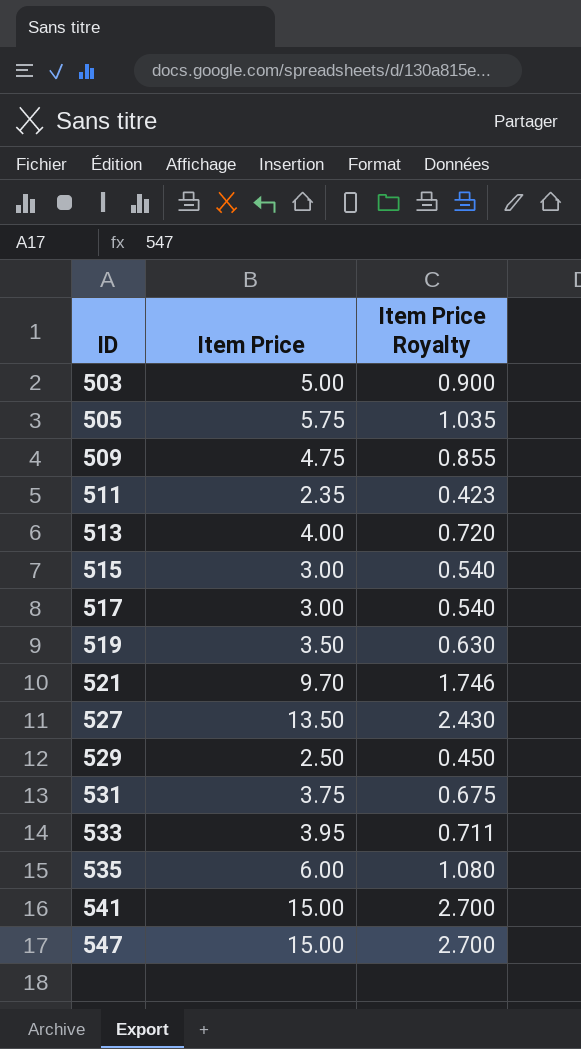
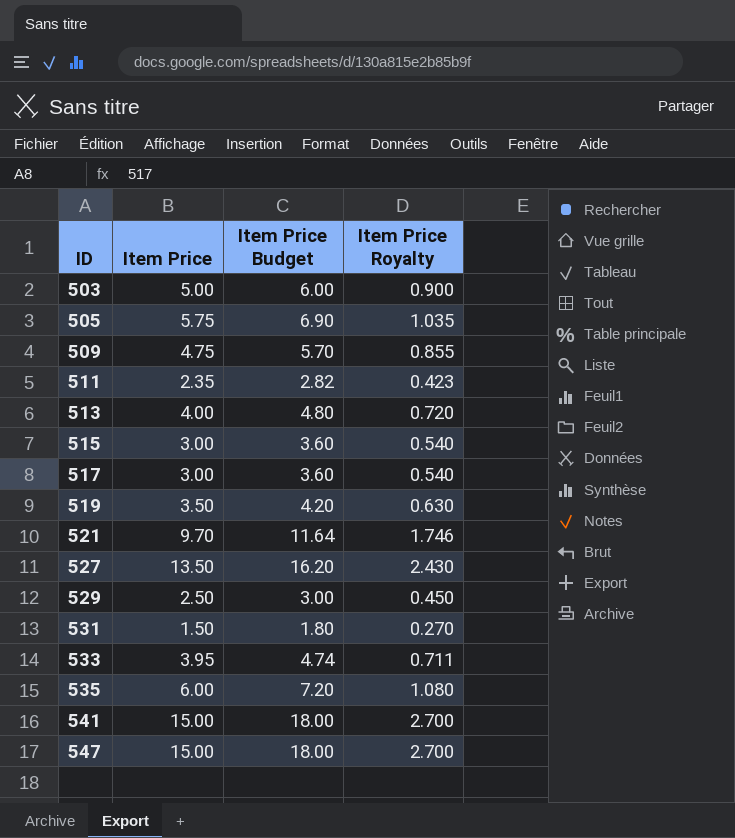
column Item Price Budget | formula: none -> [Item Price] * 1.2
531 | Item Price: 3.75 -> 1.50
531 | Item Price Royalty: 0.675 -> 0.270

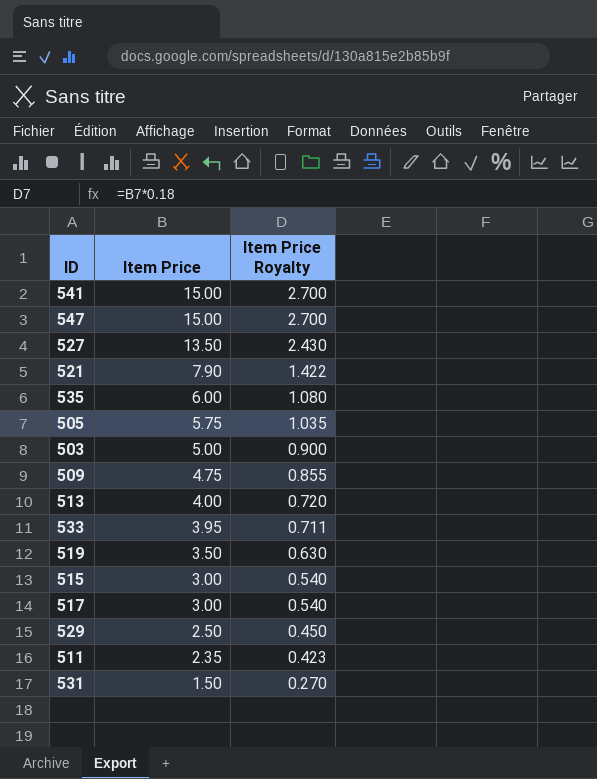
row order: ID ascending -> Item Price descending
column Item Price Budget | formula: [Item Price] * 1.2 -> none
521 | Item Price: 9.70 -> 7.90
521 | Item Price Royalty: 1.746 -> 1.422

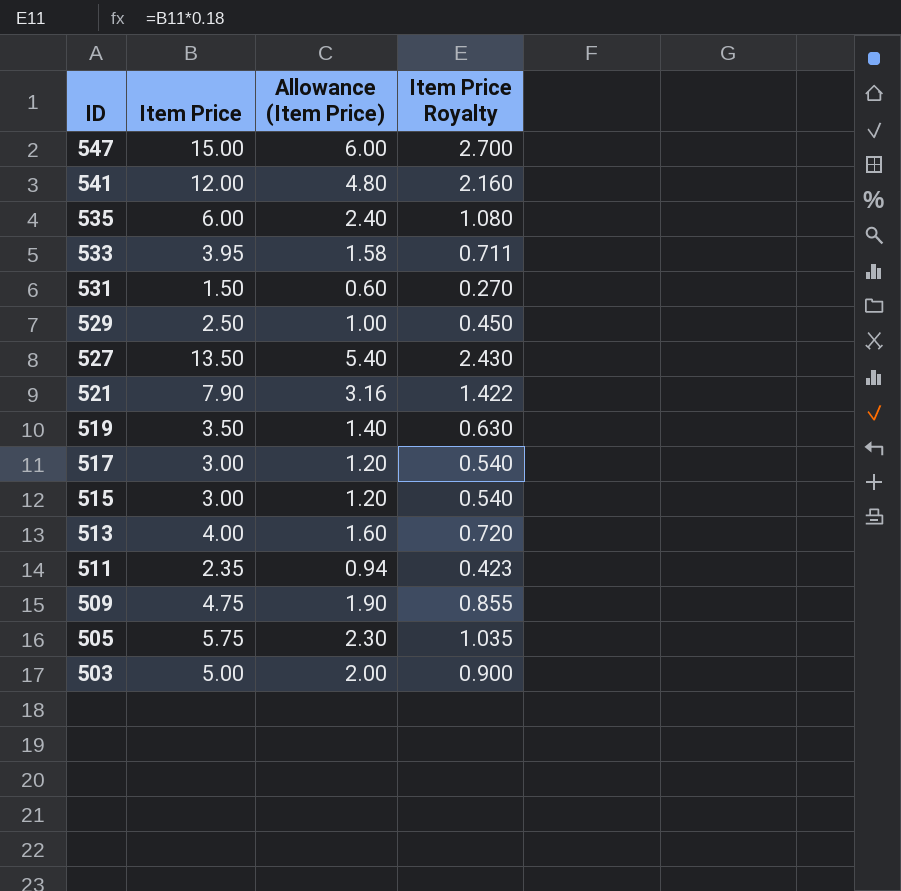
row order: Item Price descending -> ID descending
column Allowance (Item Price) | formula: none -> [Item Price] * 0.4
541 | Item Price: 15.00 -> 12.00
541 | Item Price Royalty: 2.700 -> 2.160

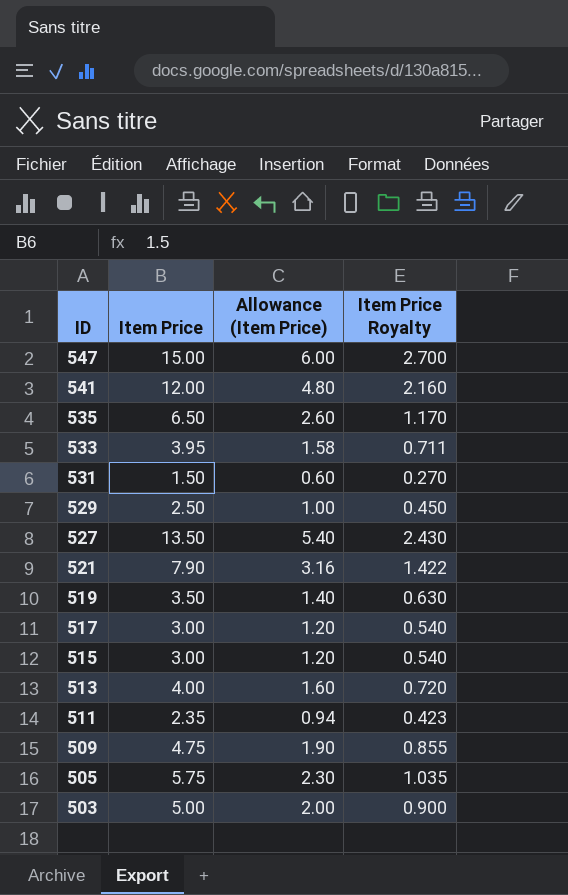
535 | Item Price: 6.00 -> 6.50
535 | Allowance (Item Price): 2.40 -> 2.60
535 | Item Price Royalty: 1.080 -> 1.170

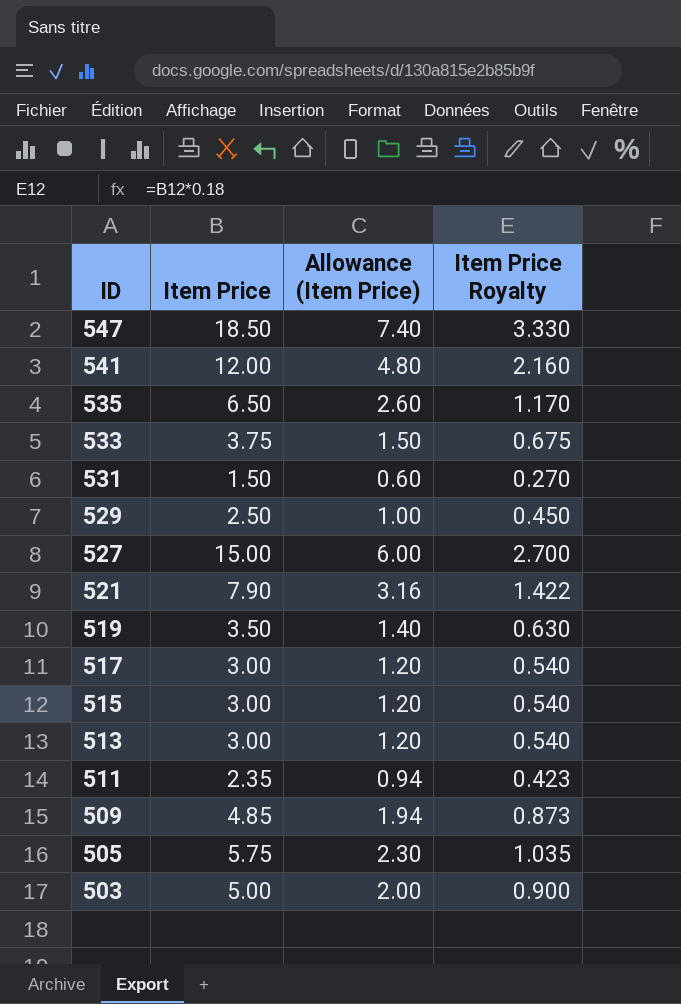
547 | Item Price: 15.00 -> 18.50
547 | Allowance (Item Price): 6.00 -> 7.40
547 | Item Price Royalty: 2.700 -> 3.330
533 | Item Price: 3.95 -> 3.75
533 | Allowance (Item Price): 1.58 -> 1.50
533 | Item Price Royalty: 0.711 -> 0.675
527 | Item Price: 13.50 -> 15.00
527 | Allowance (Item Price): 5.40 -> 6.00
527 | Item Price Royalty: 2.430 -> 2.700
513 | Item Price: 4.00 -> 3.00
513 | Allowance (Item Price): 1.60 -> 1.20
513 | Item Price Royalty: 0.720 -> 0.540
509 | Item Price: 4.75 -> 4.85
509 | Allowance (Item Price): 1.90 -> 1.94
509 | Item Price Royalty: 0.855 -> 0.873

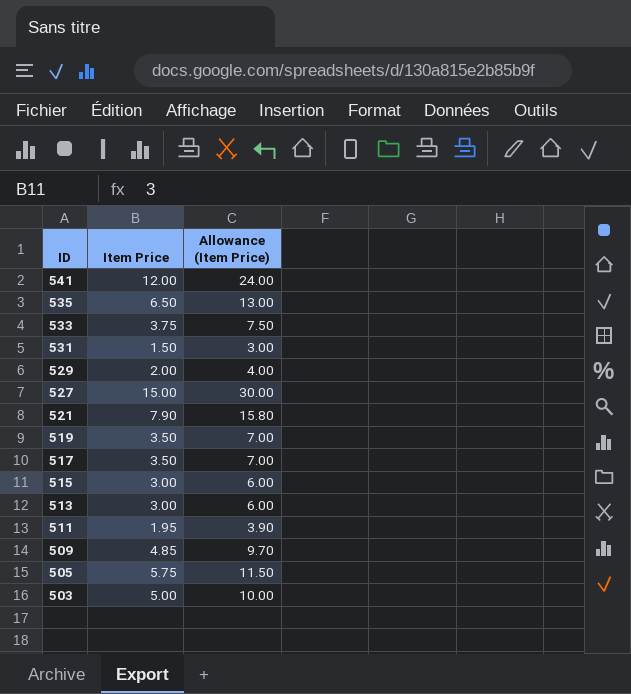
column Item Price Royalty | formula: [Item Price] * 0.18 -> none
column Allowance (Item Price) | formula: [Item Price] * 0.4 -> [Item Price] * 2
row 547: 18.50 | 7.40 | 3.330 -> none
529 | Item Price: 2.50 -> 2.00
517 | Item Price: 3.00 -> 3.50
511 | Item Price: 2.35 -> 1.95

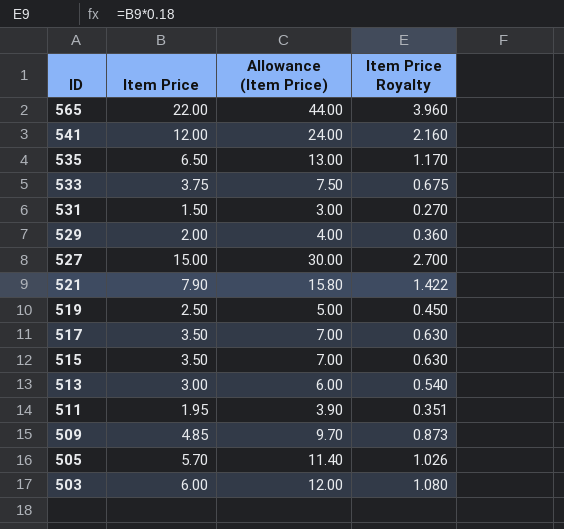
column Item Price Royalty | formula: none -> [Item Price] * 0.18
row 565: none -> 22.00 | 44.00 | 3.960
519 | Item Price: 3.50 -> 2.50
519 | Allowance (Item Price): 7.00 -> 5.00
515 | Item Price: 3.00 -> 3.50
515 | Allowance (Item Price): 6.00 -> 7.00
505 | Item Price: 5.75 -> 5.70
505 | Allowance (Item Price): 11.50 -> 11.40
503 | Item Price: 5.00 -> 6.00
503 | Allowance (Item Price): 10.00 -> 12.00

